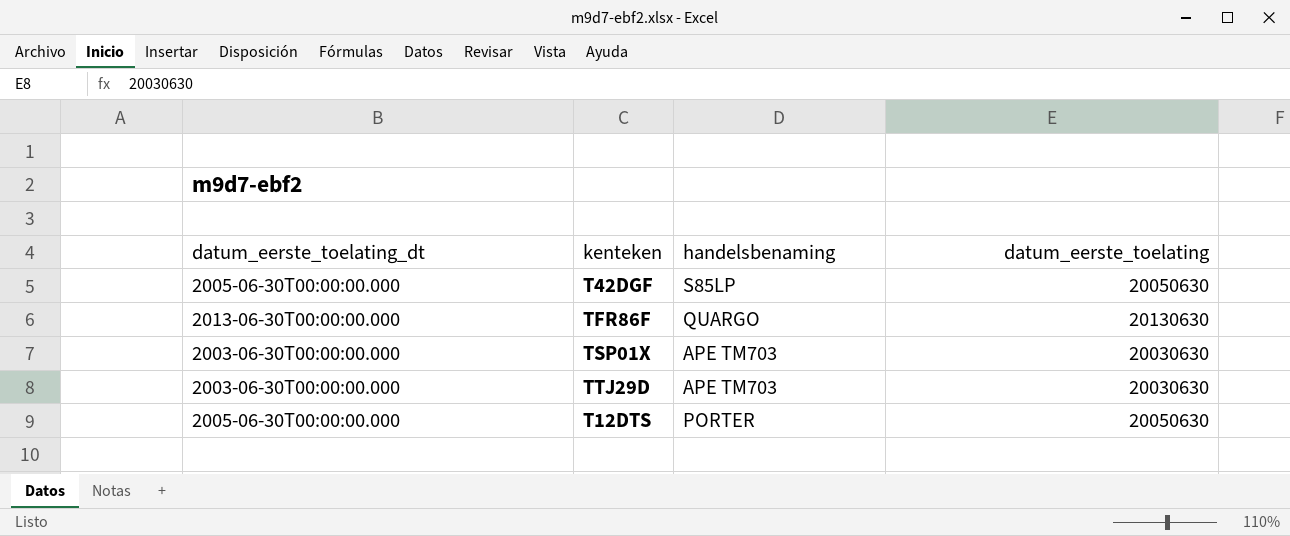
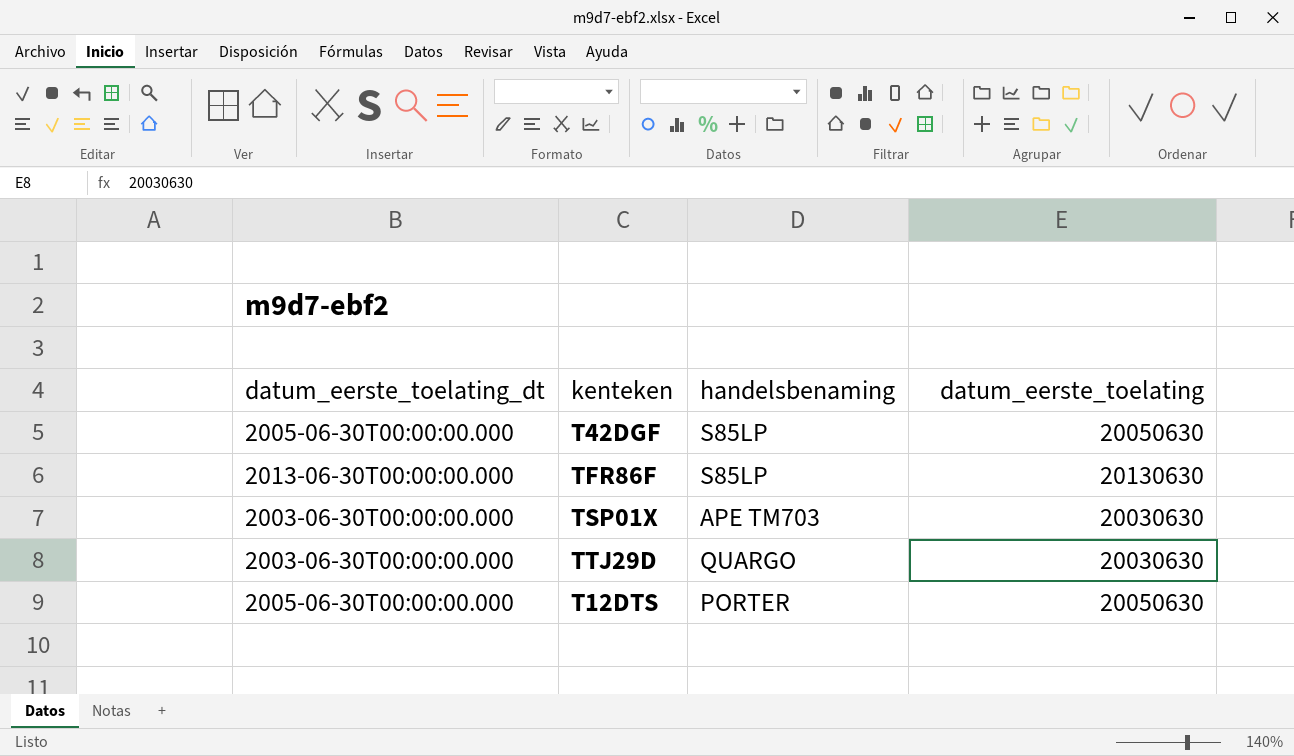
TFR86F | handelsbenaming: QUARGO -> S85LP
TTJ29D | handelsbenaming: APE TM703 -> QUARGO

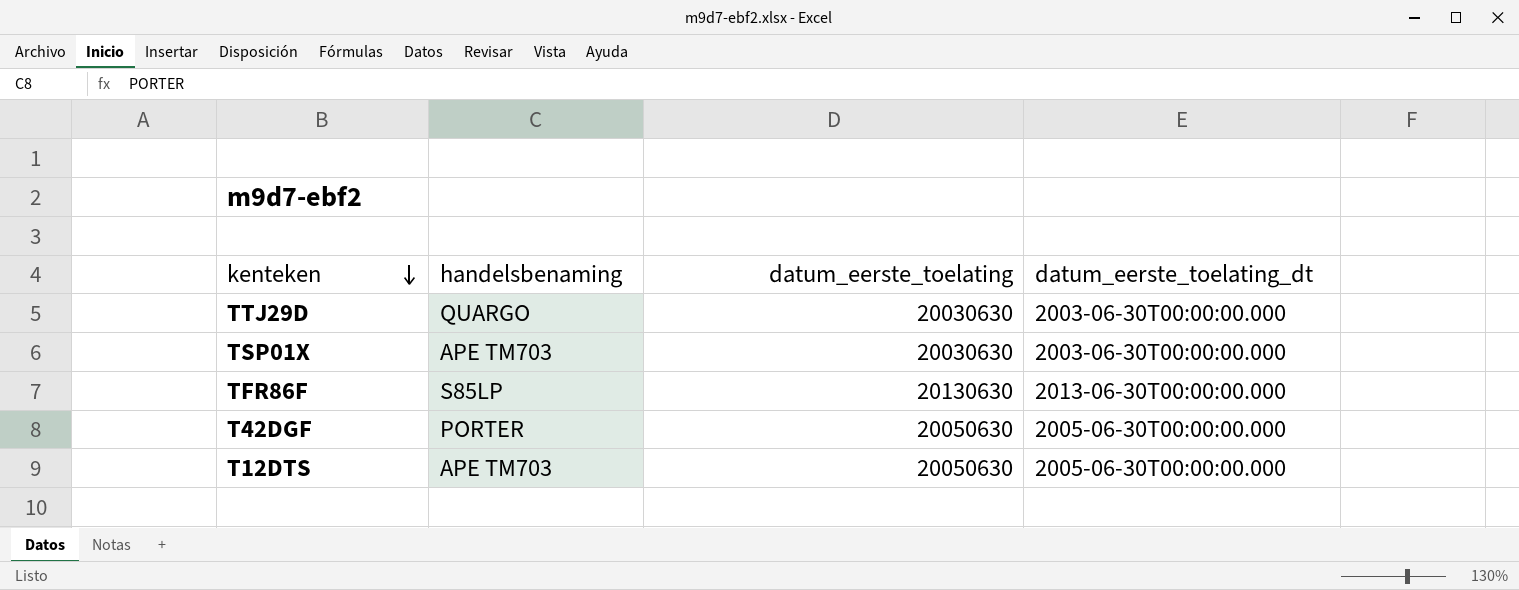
row order: none -> kenteken descending
column datum_eerste_toelating_dt | position: 1 -> 4
T42DGF | handelsbenaming: S85LP -> PORTER
T12DTS | handelsbenaming: PORTER -> APE TM703

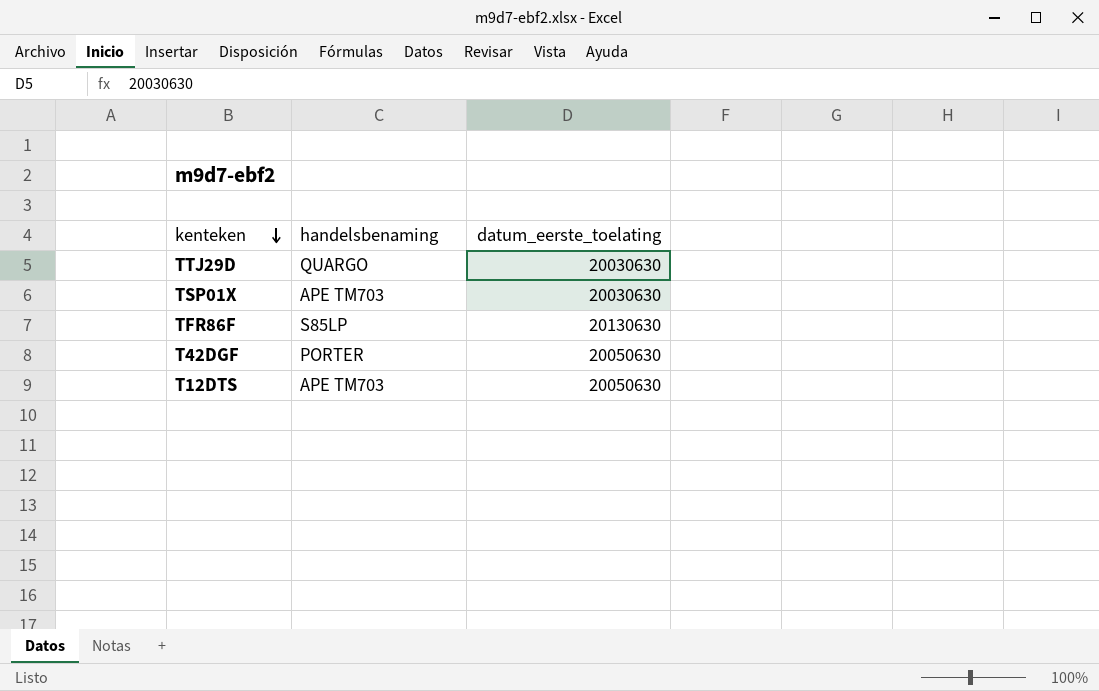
column datum_eerste_toelating_dt | position: 4 -> none

